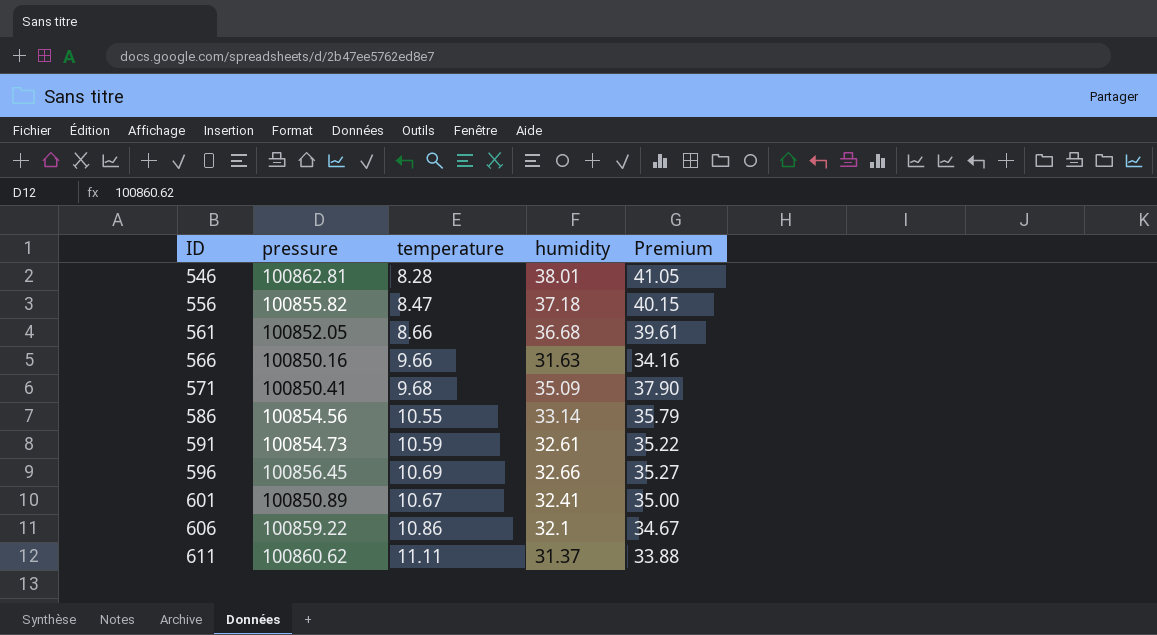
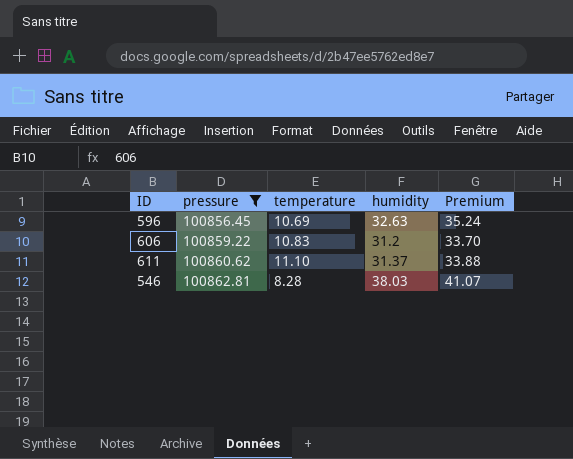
filter: none -> pressure >= 100856.45
row order: ID ascending -> pressure ascending
596 | humidity: 32.66 -> 32.63
596 | Premium: 35.27 -> 35.24
606 | temperature: 10.86 -> 10.83
606 | humidity: 32.1 -> 31.2
606 | Premium: 34.67 -> 33.70
611 | temperature: 11.11 -> 11.10
546 | humidity: 38.01 -> 38.03
546 | Premium: 41.05 -> 41.07

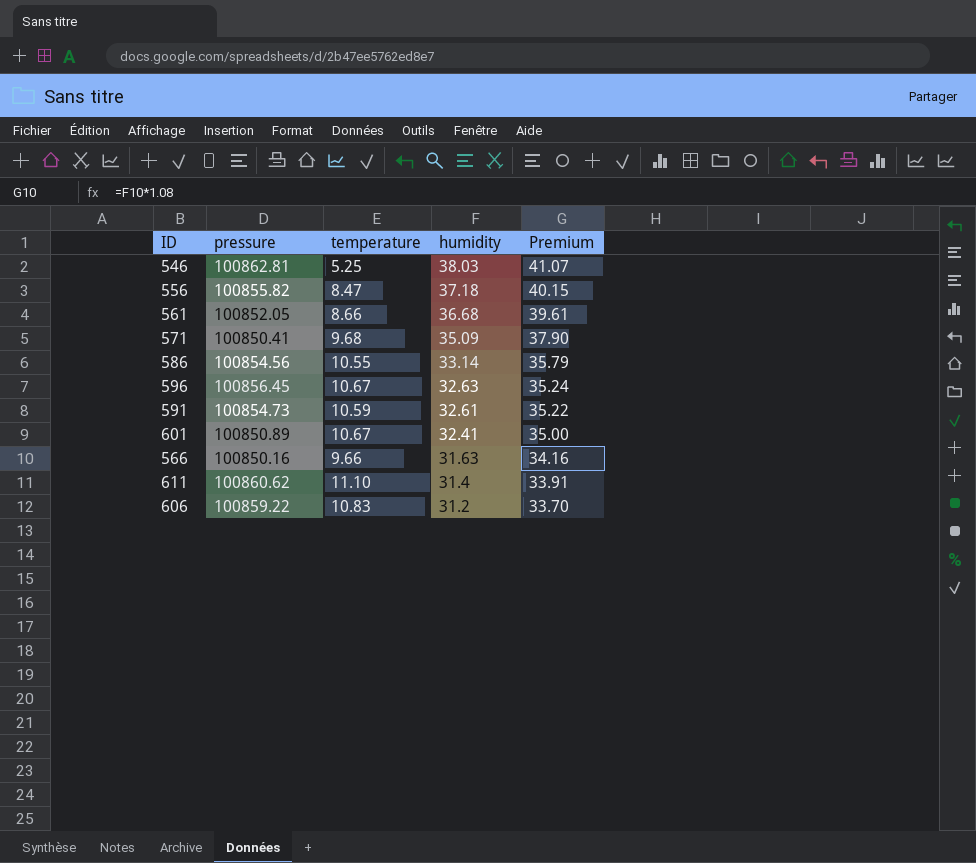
filter: pressure >= 100856.45 -> none
row order: pressure ascending -> humidity descending
546 | temperature: 8.28 -> 5.25
596 | temperature: 10.69 -> 10.67
611 | humidity: 31.37 -> 31.4
611 | Premium: 33.88 -> 33.91

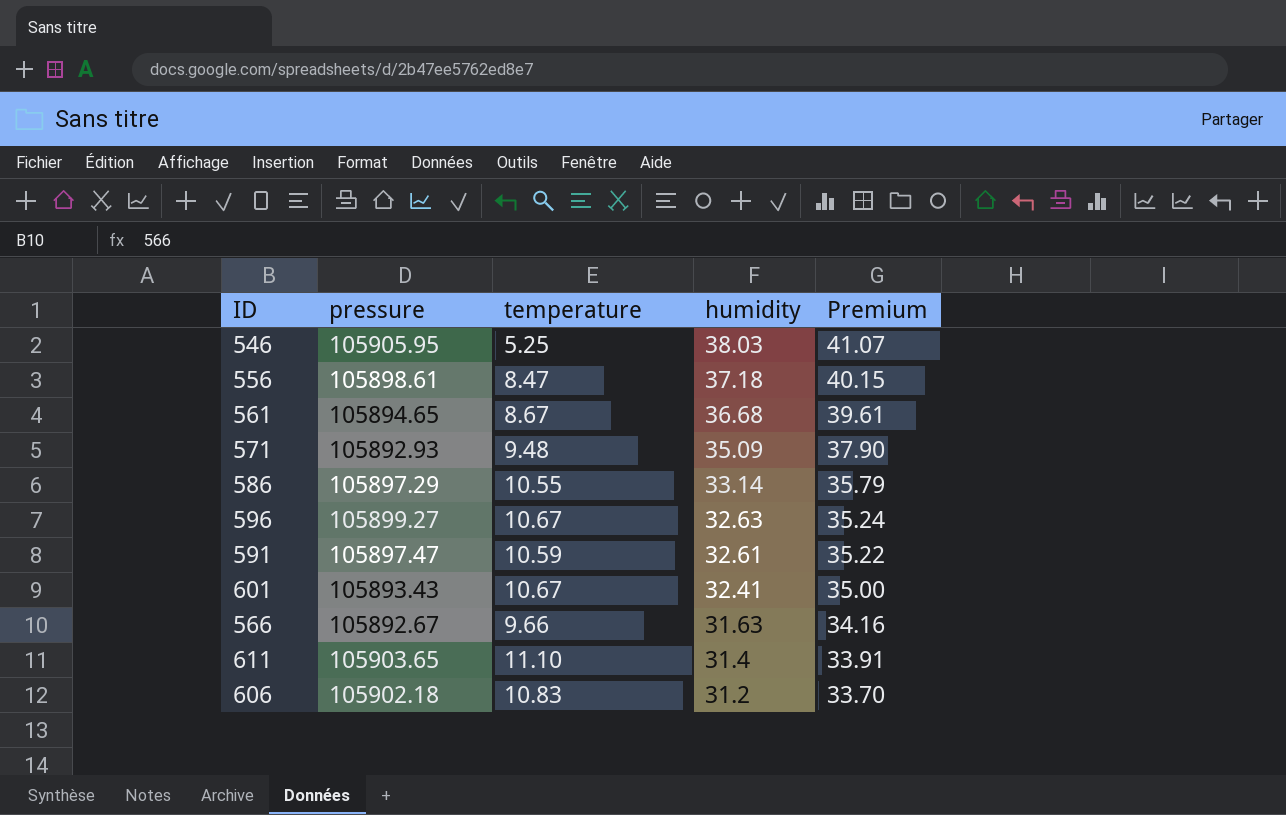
546 | pressure: 100862.81 -> 105905.95
556 | pressure: 100855.82 -> 105898.61
561 | pressure: 100852.05 -> 105894.65
561 | temperature: 8.66 -> 8.67
571 | pressure: 100850.41 -> 105892.93
571 | temperature: 9.68 -> 9.48
586 | pressure: 100854.56 -> 105897.29
596 | pressure: 100856.45 -> 105899.27
591 | pressure: 100854.73 -> 105897.47
601 | pressure: 100850.89 -> 105893.43
566 | pressure: 100850.16 -> 105892.67
611 | pressure: 100860.62 -> 105903.65
606 | pressure: 100859.22 -> 105902.18

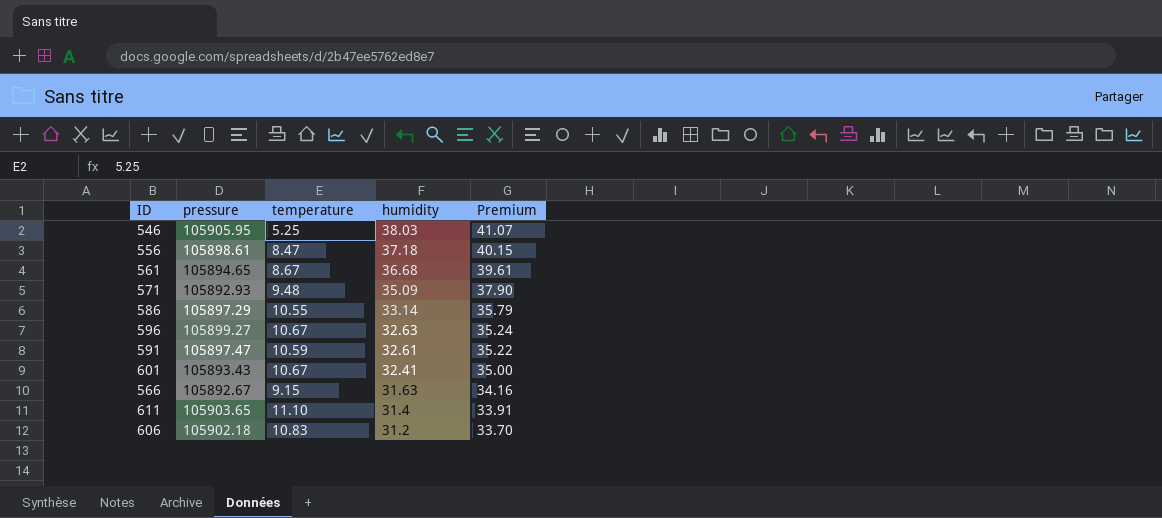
566 | temperature: 9.66 -> 9.15

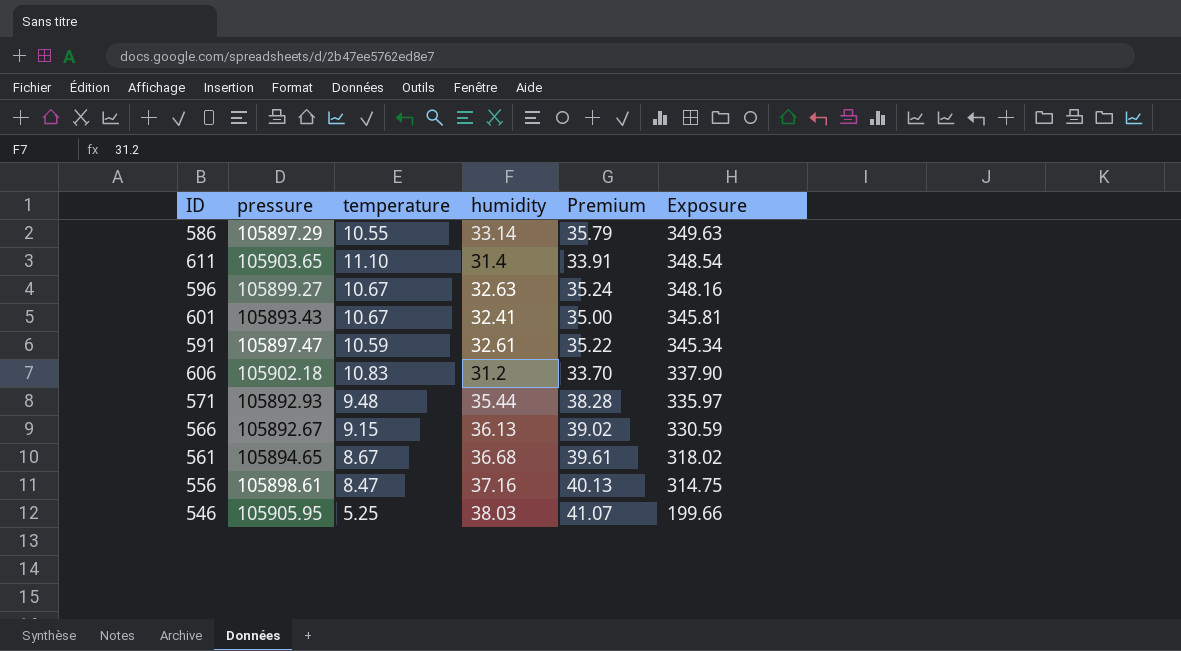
row order: humidity descending -> Exposure descending
column Exposure | formula: none -> [temperature] * [humidity]
571 | humidity: 35.09 -> 35.44
571 | Premium: 37.90 -> 38.28
566 | humidity: 31.63 -> 36.13
566 | Premium: 34.16 -> 39.02
556 | humidity: 37.18 -> 37.16
556 | Premium: 40.15 -> 40.13

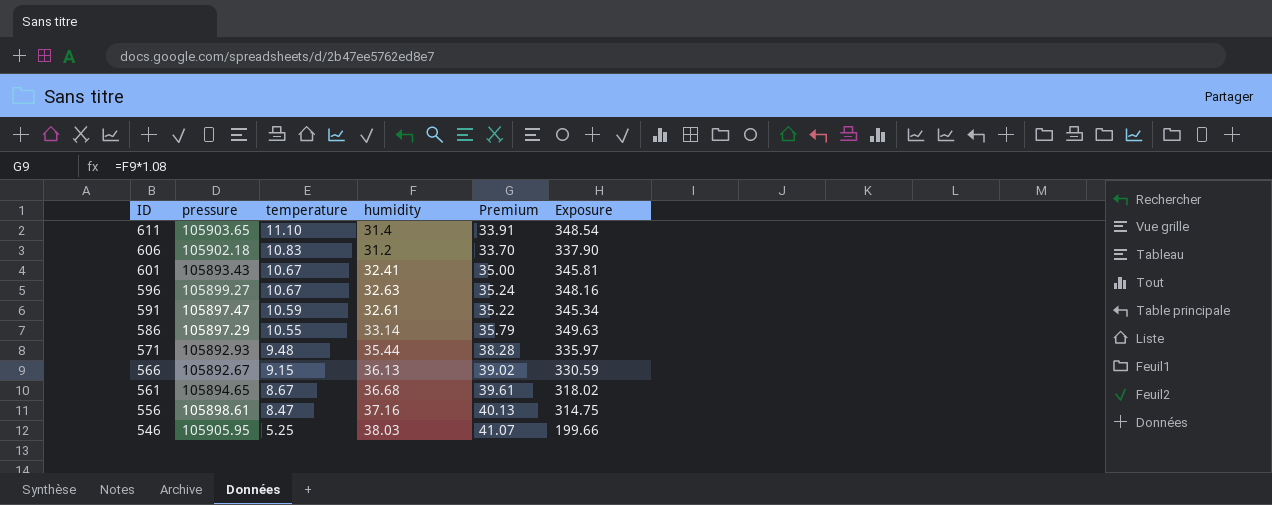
row order: Exposure descending -> ID descending

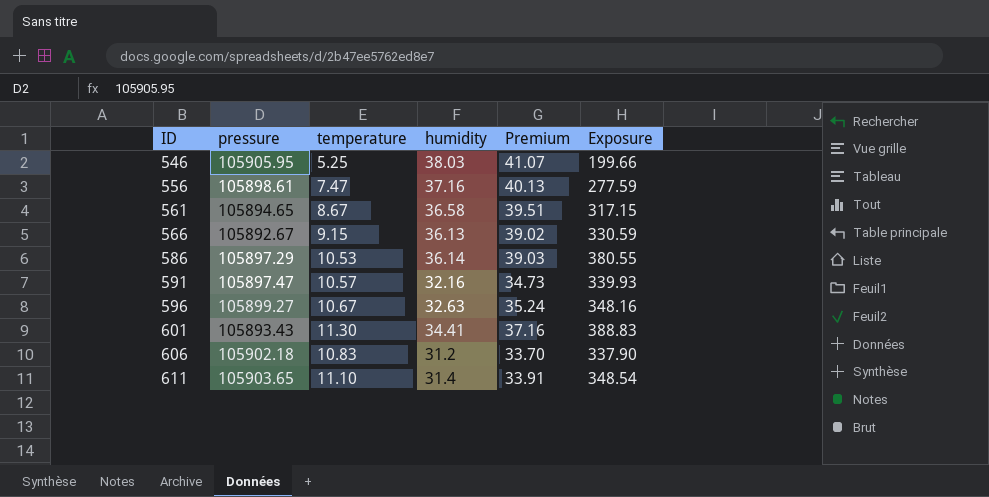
row order: ID descending -> ID ascending
row 571: 105892.93 | 9.48 | 35.44 | 38.28 | 335.97 -> none
556 | temperature: 8.47 -> 7.47
556 | Exposure: 314.75 -> 277.59
561 | humidity: 36.68 -> 36.58
561 | Premium: 39.61 -> 39.51
561 | Exposure: 318.02 -> 317.15
586 | temperature: 10.55 -> 10.53
586 | humidity: 33.14 -> 36.14
586 | Premium: 35.79 -> 39.03
586 | Exposure: 349.63 -> 380.55
591 | temperature: 10.59 -> 10.57
591 | humidity: 32.61 -> 32.16
591 | Premium: 35.22 -> 34.73
591 | Exposure: 345.34 -> 339.93
601 | temperature: 10.67 -> 11.30
601 | humidity: 32.41 -> 34.41
601 | Premium: 35.00 -> 37.16
601 | Exposure: 345.81 -> 388.83

